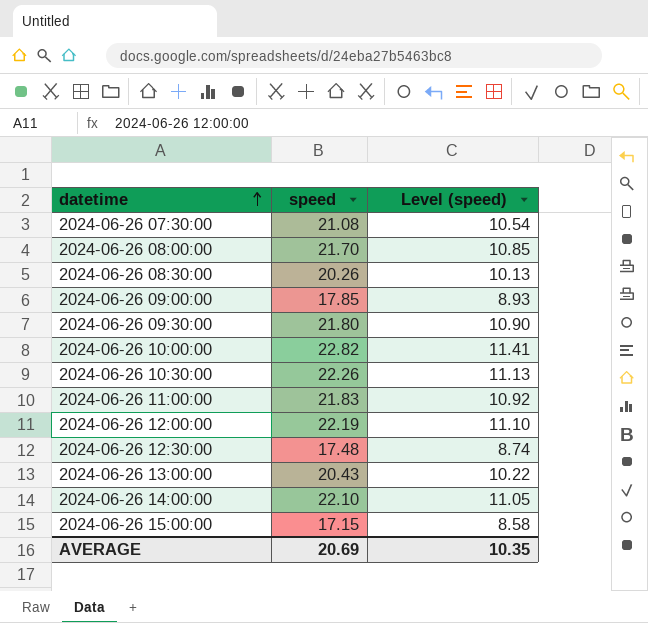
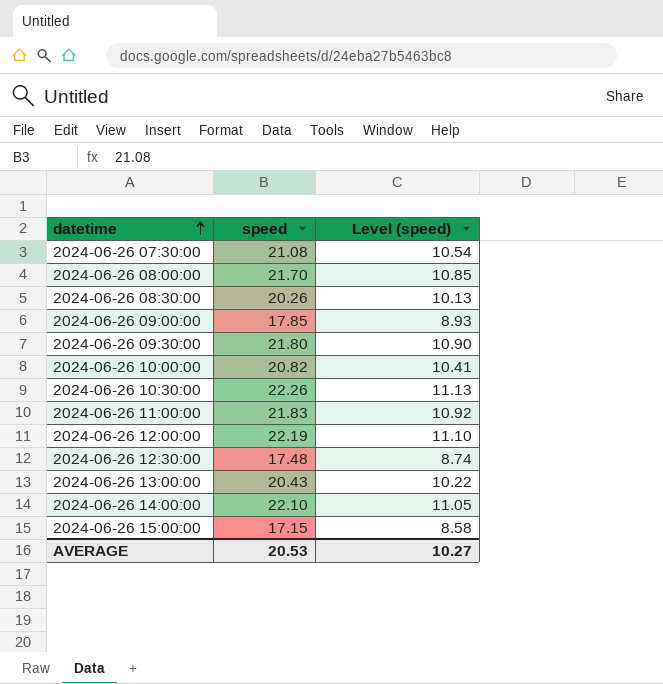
2024-06-26 10:00:00 | speed: 22.82 -> 20.82
2024-06-26 10:00:00 | Level (speed): 11.41 -> 10.41
AVERAGE | speed: 20.69 -> 20.53
AVERAGE | Level (speed): 10.35 -> 10.27

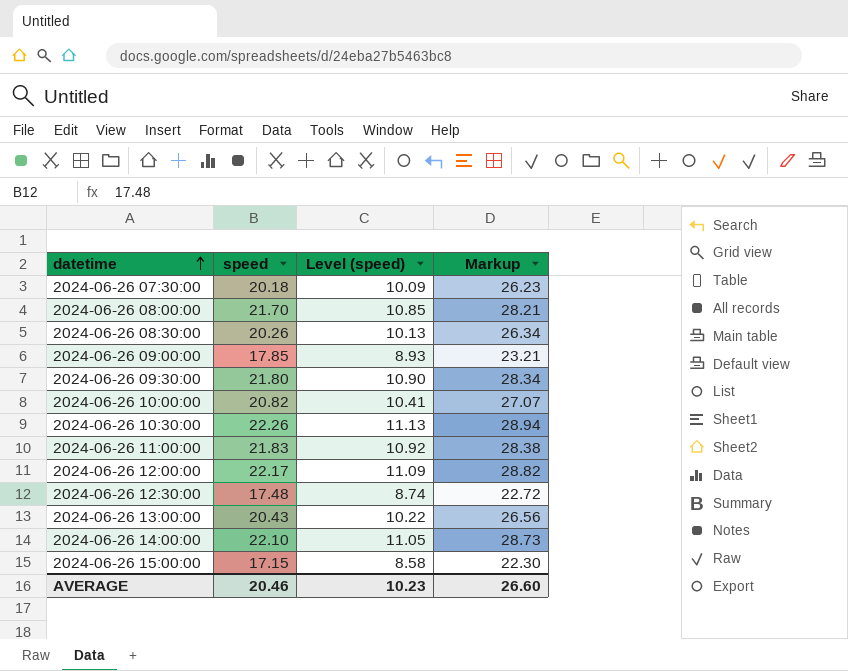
column Markup | formula: none -> [speed] * 1.3
2024-06-26 07:30:00 | speed: 21.08 -> 20.18
2024-06-26 07:30:00 | Level (speed): 10.54 -> 10.09
2024-06-26 12:00:00 | speed: 22.19 -> 22.17
2024-06-26 12:00:00 | Level (speed): 11.10 -> 11.09
AVERAGE | speed: 20.53 -> 20.46
AVERAGE | Level (speed): 10.27 -> 10.23

